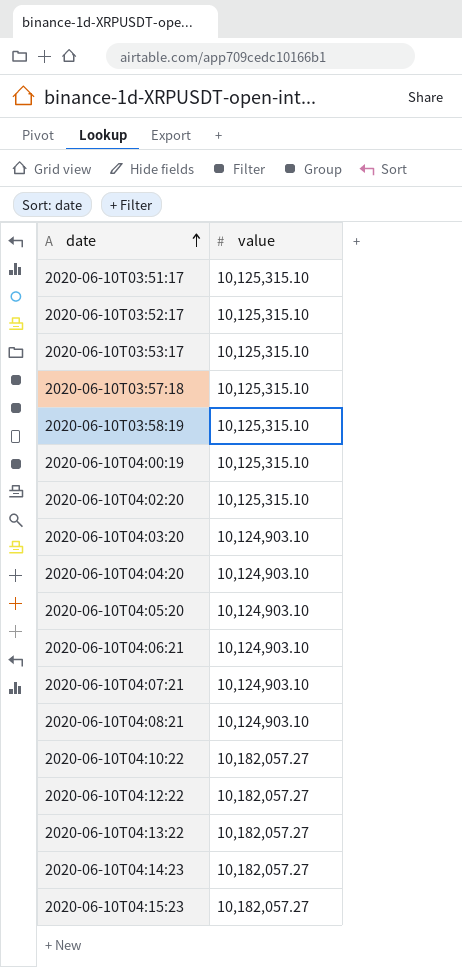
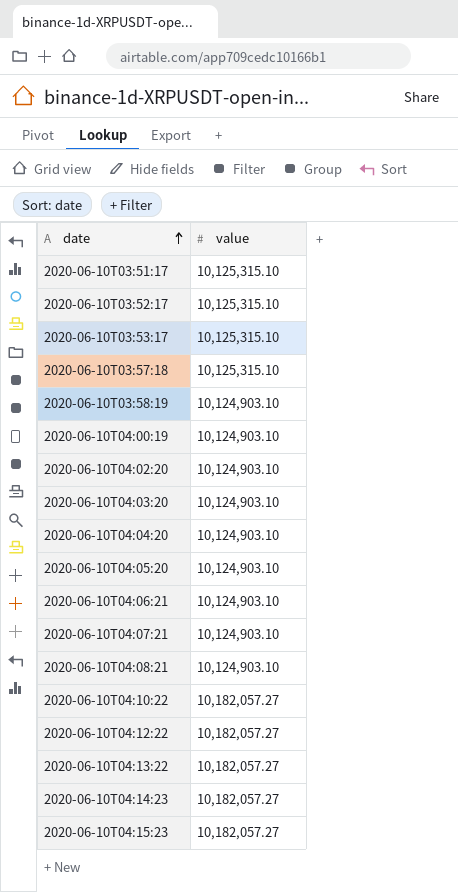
2020-06-10T03:58:19 | value: 10,125,315.10 -> 10,124,903.10
2020-06-10T04:00:19 | value: 10,125,315.10 -> 10,124,903.10
2020-06-10T04:02:20 | value: 10,125,315.10 -> 10,124,903.10

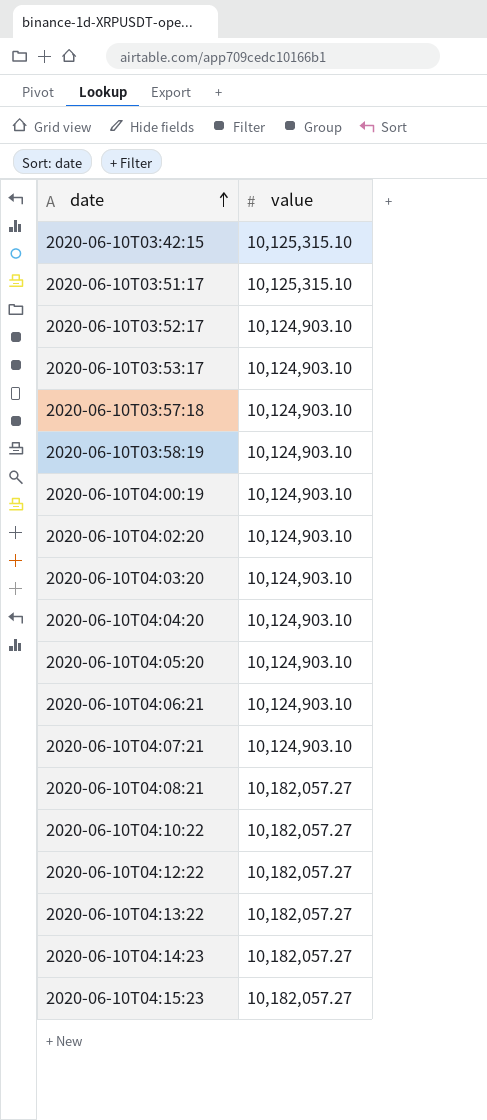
row 2020-06-10T03:42:15: none -> 10,125,315.10
2020-06-10T03:52:17 | value: 10,125,315.10 -> 10,124,903.10
2020-06-10T03:53:17 | value: 10,125,315.10 -> 10,124,903.10
2020-06-10T03:57:18 | value: 10,125,315.10 -> 10,124,903.10
2020-06-10T04:08:21 | value: 10,124,903.10 -> 10,182,057.27

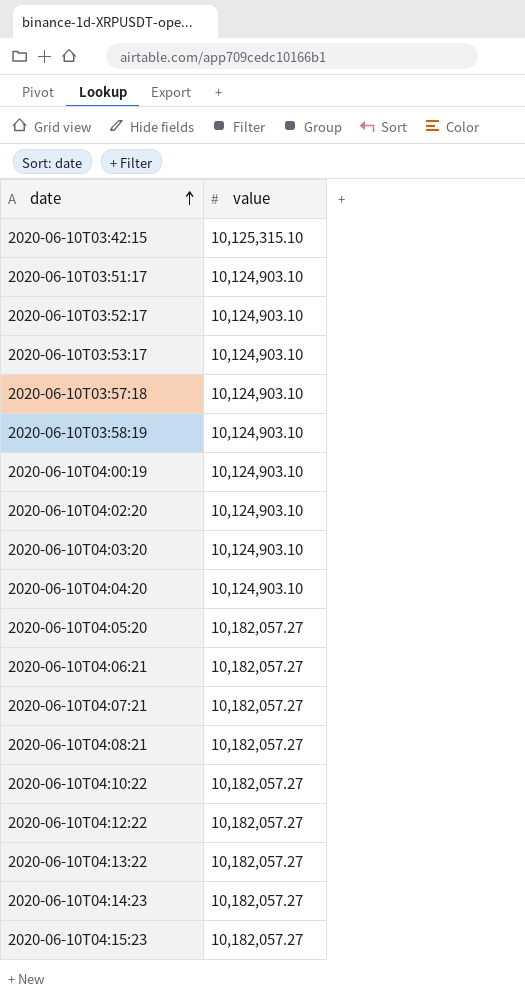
2020-06-10T03:51:17 | value: 10,125,315.10 -> 10,124,903.10
2020-06-10T04:05:20 | value: 10,124,903.10 -> 10,182,057.27
2020-06-10T04:06:21 | value: 10,124,903.10 -> 10,182,057.27
2020-06-10T04:07:21 | value: 10,124,903.10 -> 10,182,057.27

